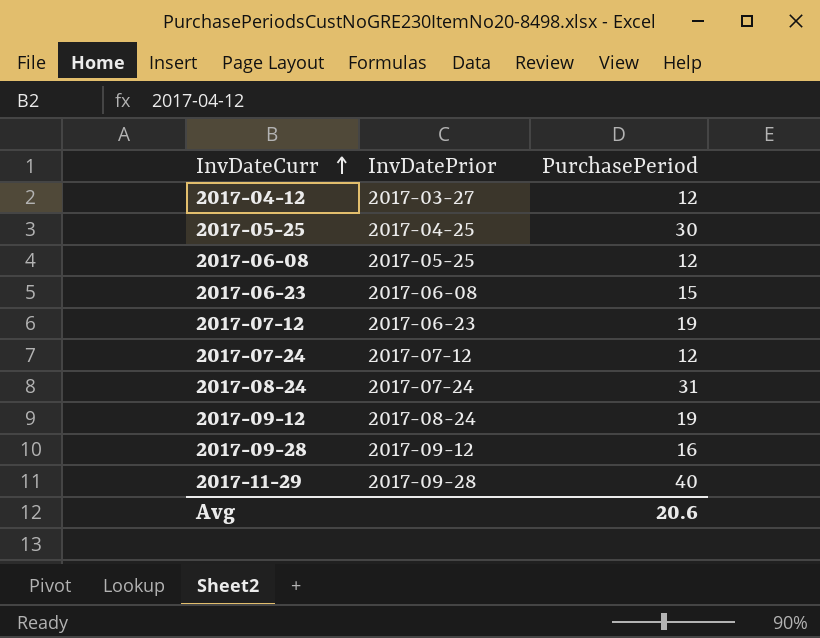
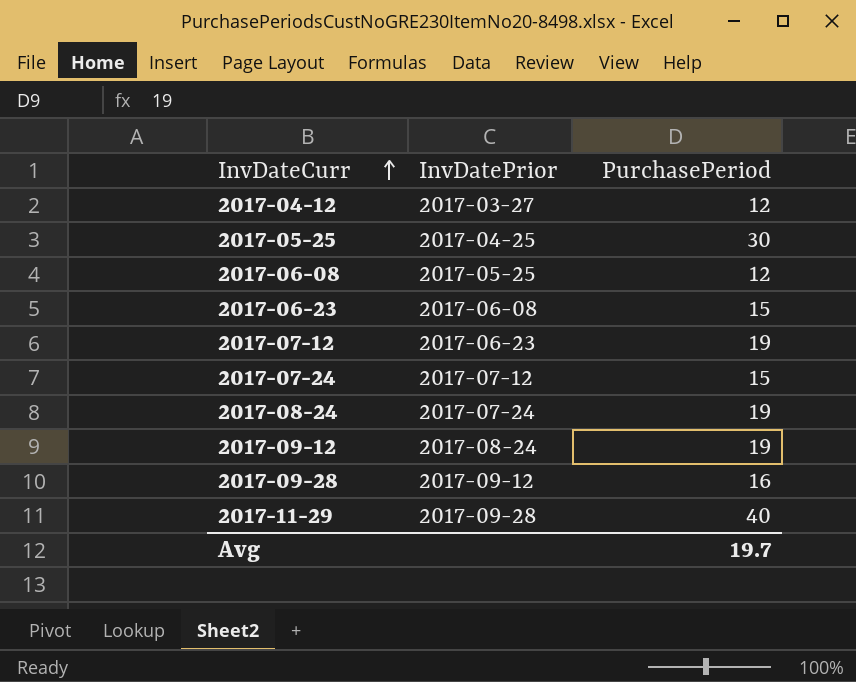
2017-07-24 | PurchasePeriod: 12 -> 15
2017-08-24 | PurchasePeriod: 31 -> 19
Avg | PurchasePeriod: 20.6 -> 19.7

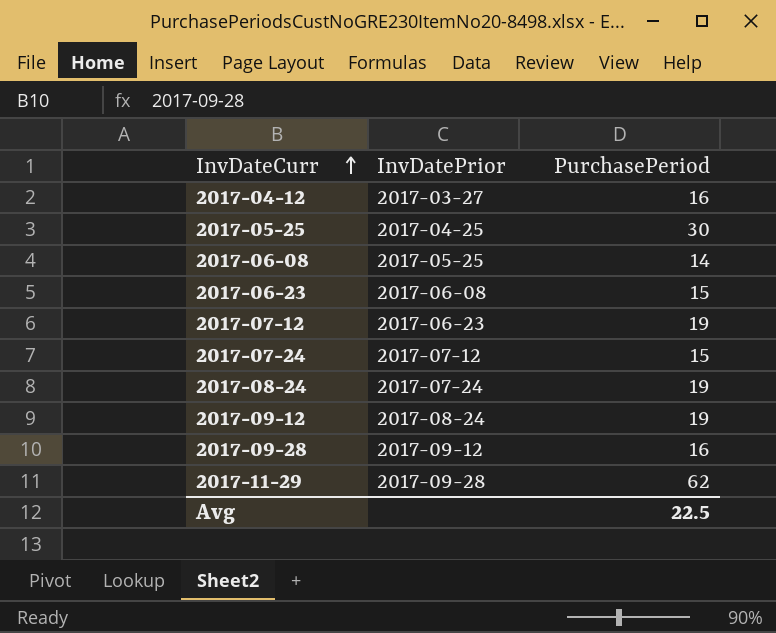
2017-04-12 | PurchasePeriod: 12 -> 16
2017-06-08 | PurchasePeriod: 12 -> 14
2017-11-29 | PurchasePeriod: 40 -> 62
Avg | PurchasePeriod: 19.7 -> 22.5

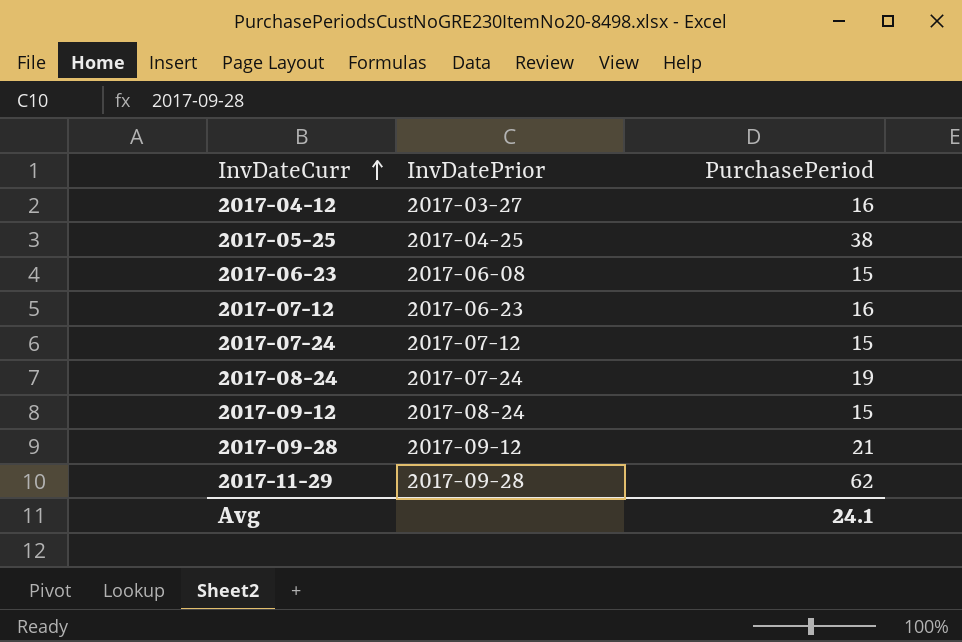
row 2017-06-08: 2017-05-25 | 14 -> none
2017-05-25 | PurchasePeriod: 30 -> 38
2017-07-12 | PurchasePeriod: 19 -> 16
2017-09-12 | PurchasePeriod: 19 -> 15
2017-09-28 | PurchasePeriod: 16 -> 21
Avg | PurchasePeriod: 22.5 -> 24.1

